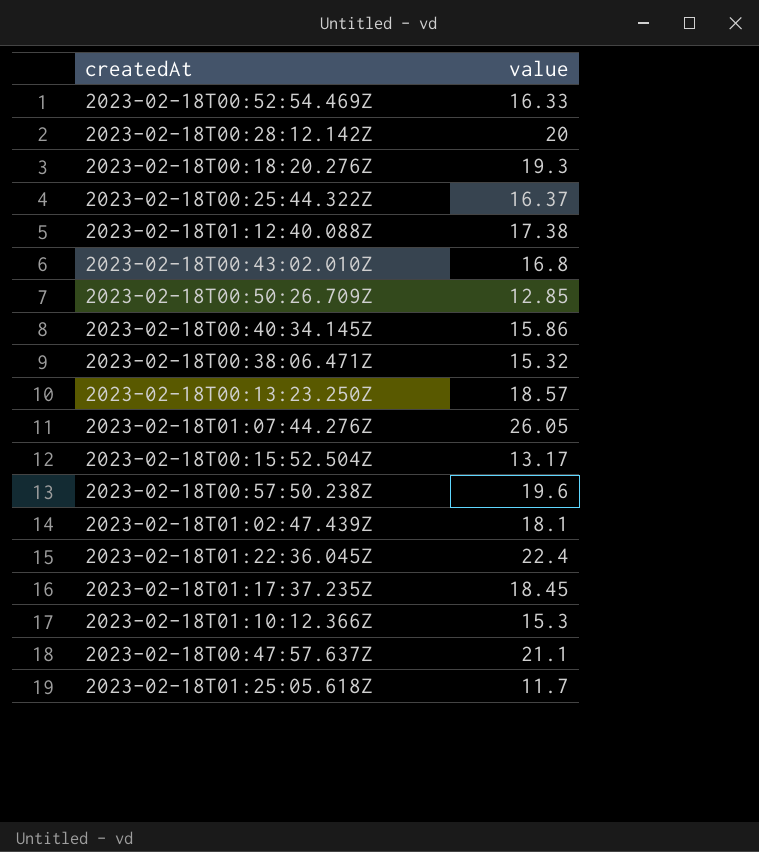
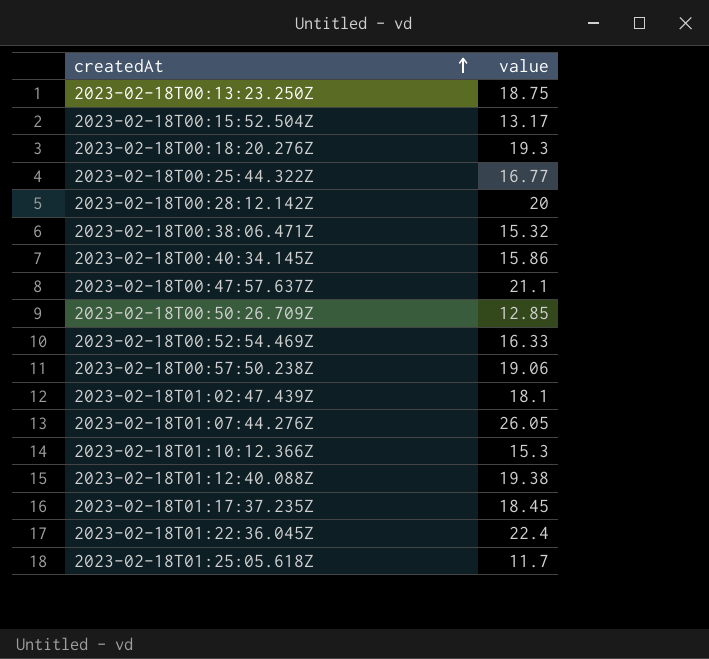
row order: none -> createdAt ascending
row 2023-02-18T00:43:02.010Z: 16.8 -> none
2023-02-18T00:13:23.250Z | value: 18.57 -> 18.75
2023-02-18T00:25:44.322Z | value: 16.37 -> 16.77
2023-02-18T00:57:50.238Z | value: 19.6 -> 19.06
2023-02-18T01:12:40.088Z | value: 17.38 -> 19.38

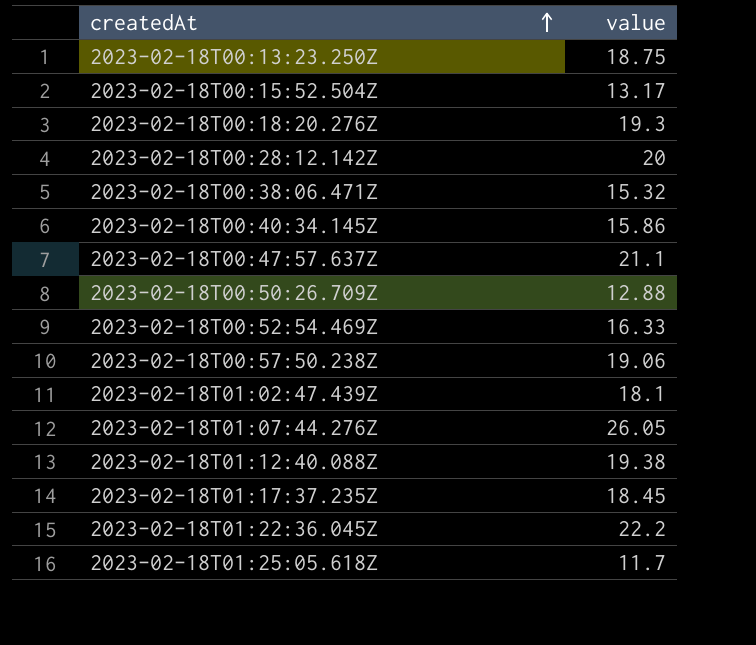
row 2023-02-18T00:25:44.322Z: 16.77 -> none
row 2023-02-18T01:10:12.366Z: 15.3 -> none
2023-02-18T00:50:26.709Z | value: 12.85 -> 12.88
2023-02-18T01:22:36.045Z | value: 22.4 -> 22.2

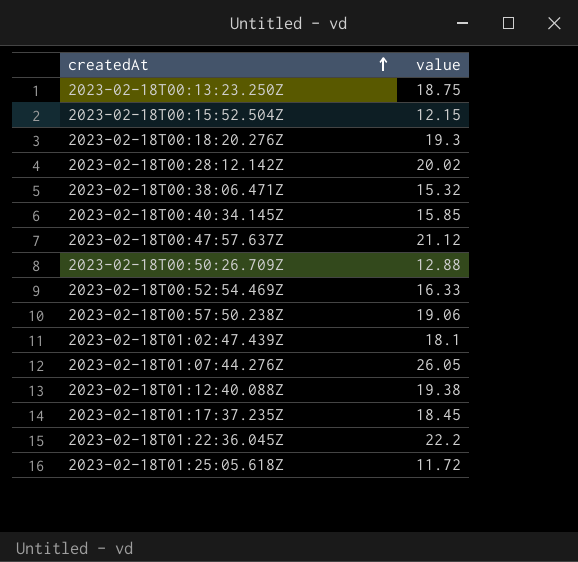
2023-02-18T00:15:52.504Z | value: 13.17 -> 12.15
2023-02-18T00:28:12.142Z | value: 20 -> 20.02
2023-02-18T00:40:34.145Z | value: 15.86 -> 15.85
2023-02-18T00:47:57.637Z | value: 21.1 -> 21.12
2023-02-18T01:25:05.618Z | value: 11.7 -> 11.72

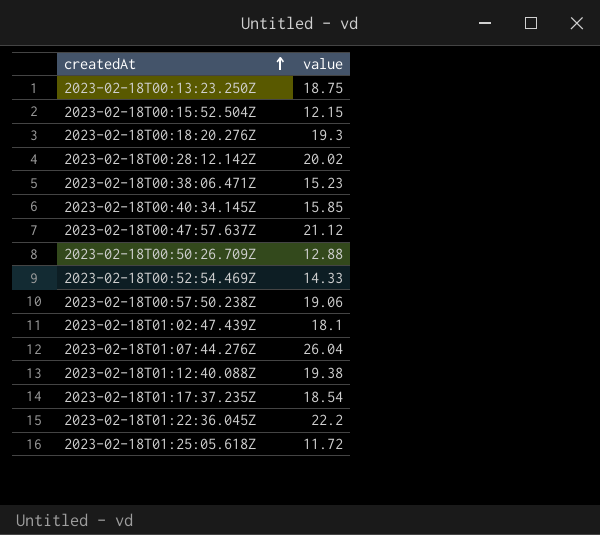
2023-02-18T00:38:06.471Z | value: 15.32 -> 15.23
2023-02-18T00:52:54.469Z | value: 16.33 -> 14.33
2023-02-18T01:07:44.276Z | value: 26.05 -> 26.04
2023-02-18T01:17:37.235Z | value: 18.45 -> 18.54

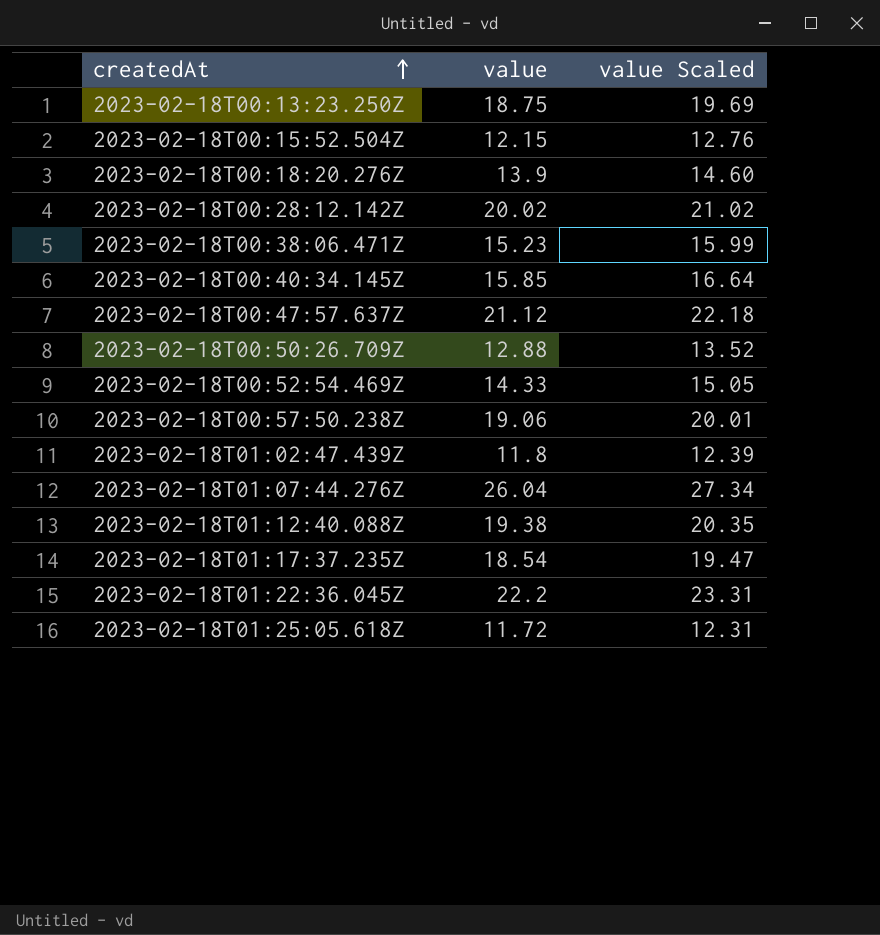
column value Scaled | formula: none -> [value] * 1.05
2023-02-18T00:18:20.276Z | value: 19.3 -> 13.9
2023-02-18T01:02:47.439Z | value: 18.1 -> 11.8

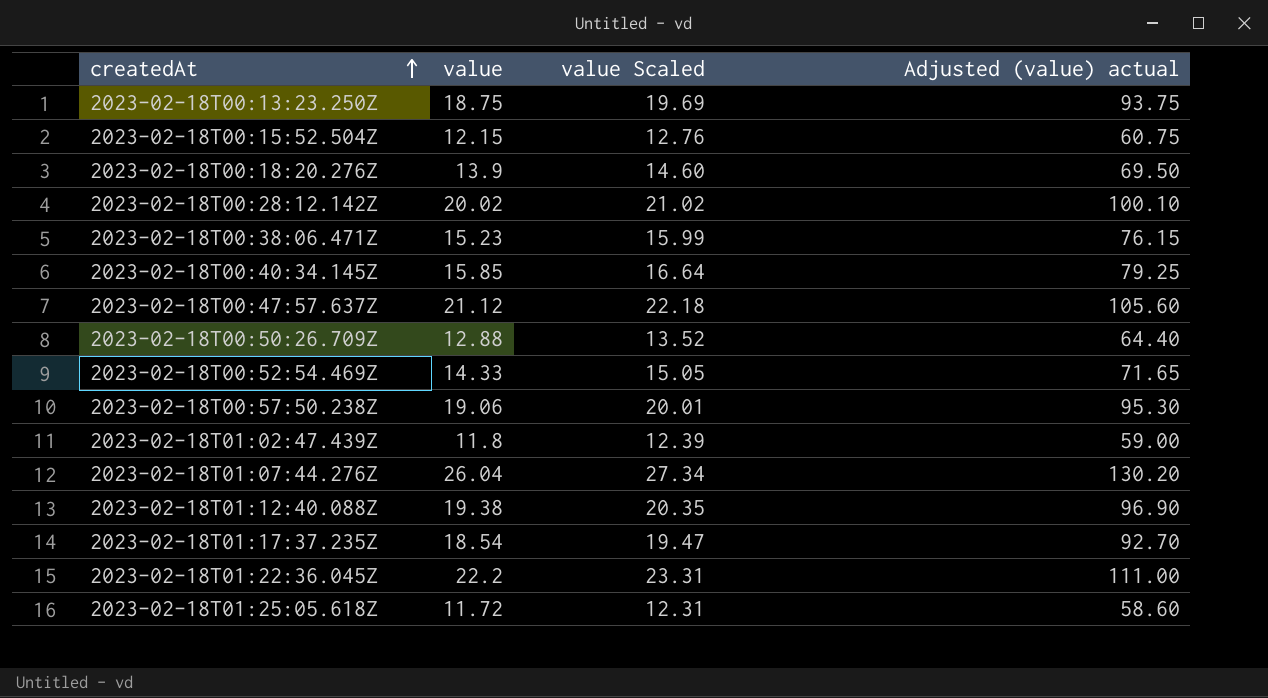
column Adjusted (value) actual | formula: none -> [value] * 5

